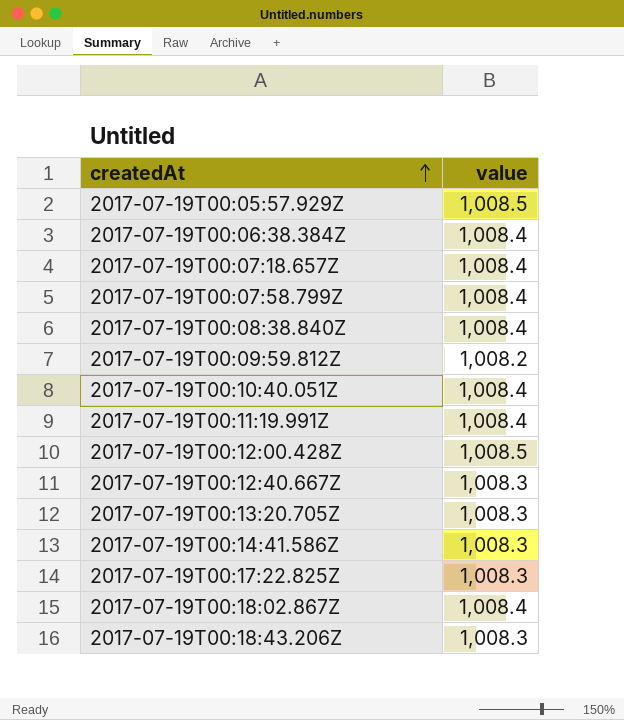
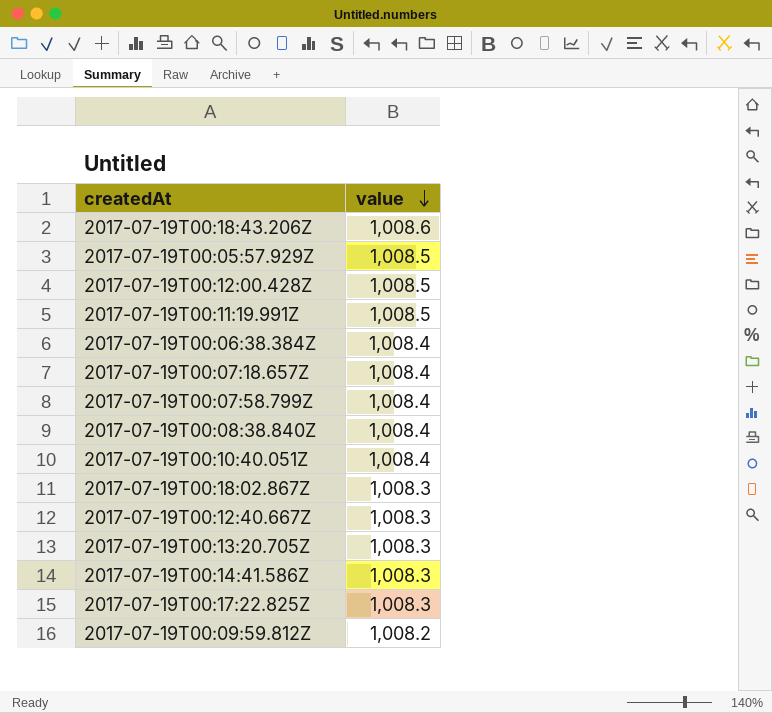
row order: createdAt ascending -> value descending
2017-07-19T00:18:43.206Z | value: 1,008.3 -> 1,008.6
2017-07-19T00:11:19.991Z | value: 1,008.4 -> 1,008.5
2017-07-19T00:18:02.867Z | value: 1,008.4 -> 1,008.3

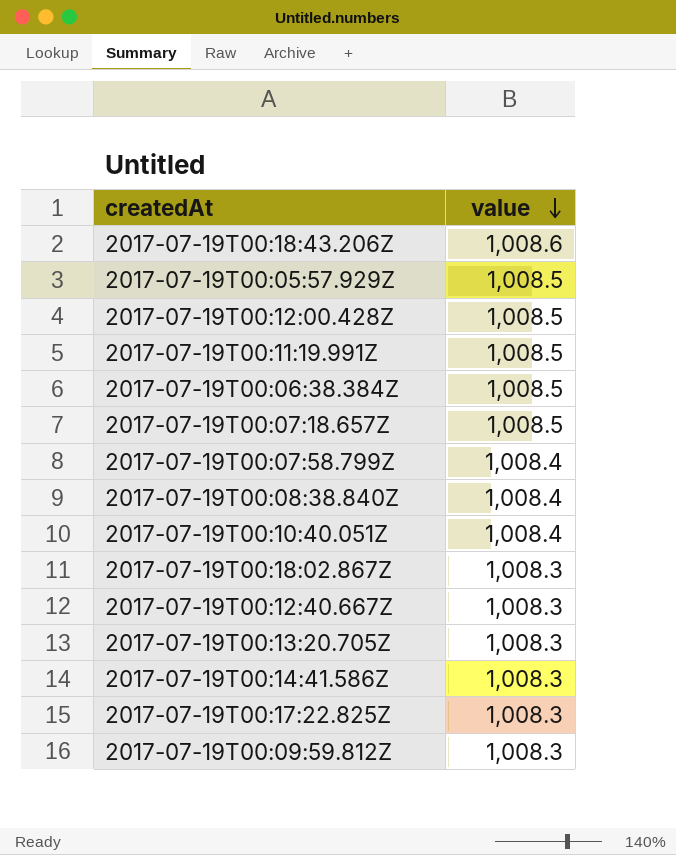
2017-07-19T00:06:38.384Z | value: 1,008.4 -> 1,008.5
2017-07-19T00:07:18.657Z | value: 1,008.4 -> 1,008.5
2017-07-19T00:09:59.812Z | value: 1,008.2 -> 1,008.3

